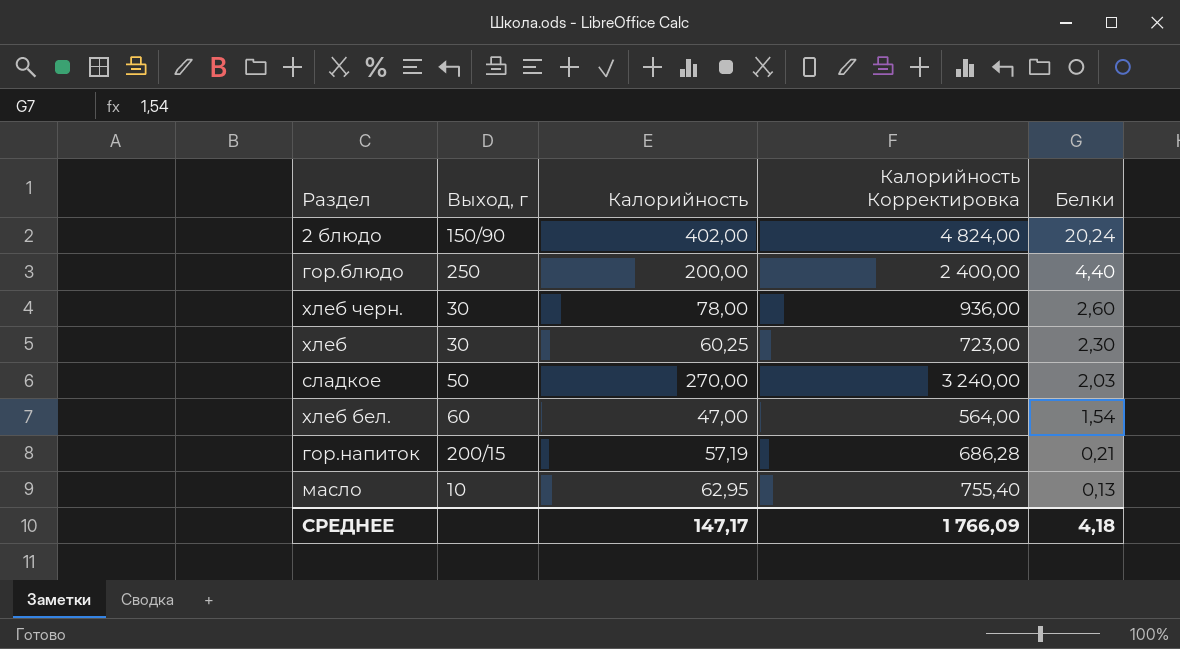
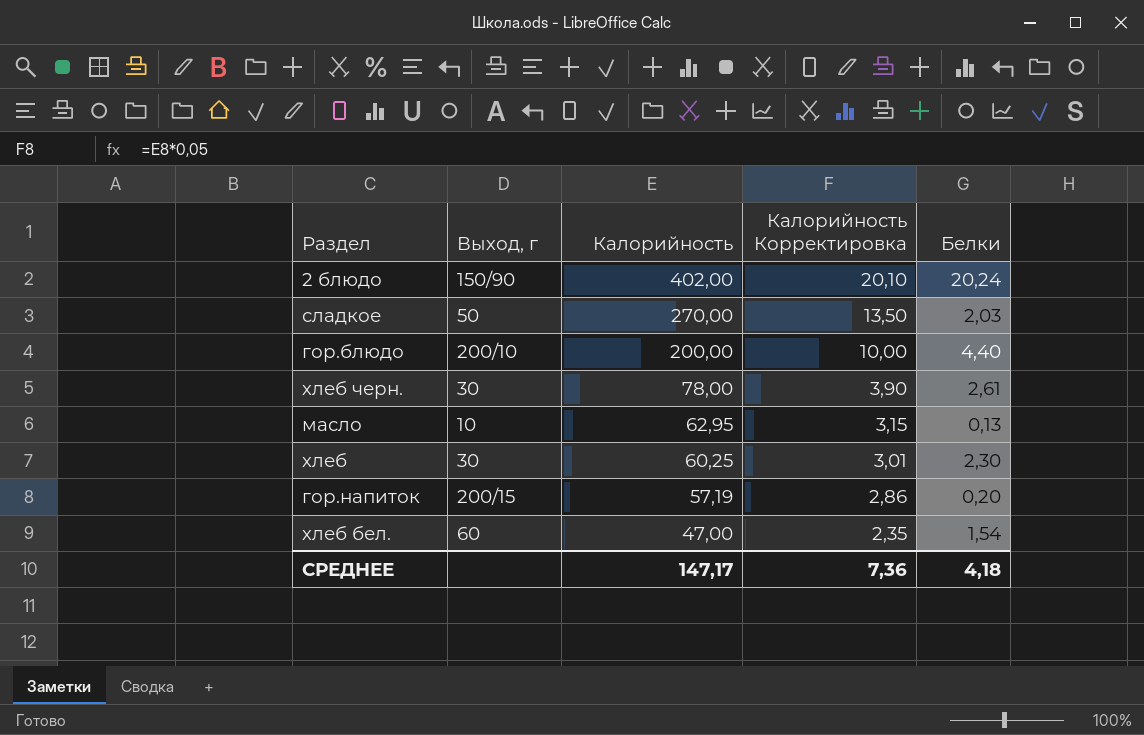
row order: Белки descending -> Калорийность descending
column Калорийность Корректировка | formula: [Калорийность] * 12 -> [Калорийность] * 0,05
гор.блюдо | Выход, г: 250 -> 200/10
хлеб черн. | Белки: 2,60 -> 2,61
гор.напиток | Белки: 0,21 -> 0,20
СРЕДНЕЕ | Калорийность Корректировка: 1 766,09 -> 7,36

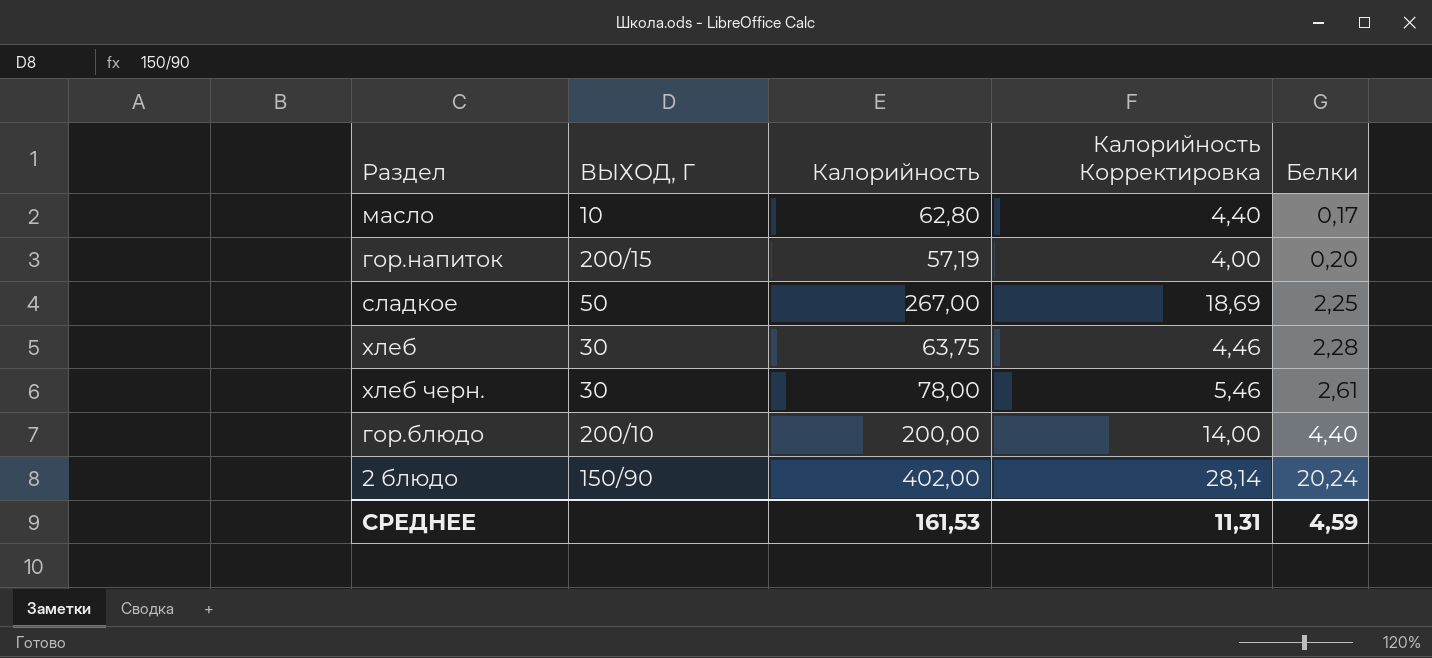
row order: Калорийность descending -> Белки ascending
column name: Выход, г -> ВЫХОД, Г
column Калорийность Корректировка | formula: [Калорийность] * 0,05 -> [Калорийность] * 0,07
row хлеб бел.: 60 | 47,00 | 2,35 | 1,54 -> none
масло | Калорийность: 62,95 -> 62,80
масло | Белки: 0,13 -> 0,17
сладкое | Калорийность: 270,00 -> 267,00
сладкое | Белки: 2,03 -> 2,25
хлеб | Калорийность: 60,25 -> 63,75
хлеб | Белки: 2,30 -> 2,28
СРЕДНЕЕ | Калорийность: 147,17 -> 161,53
СРЕДНЕЕ | Калорийность Корректировка: 7,36 -> 11,31
СРЕДНЕЕ | Белки: 4,18 -> 4,59

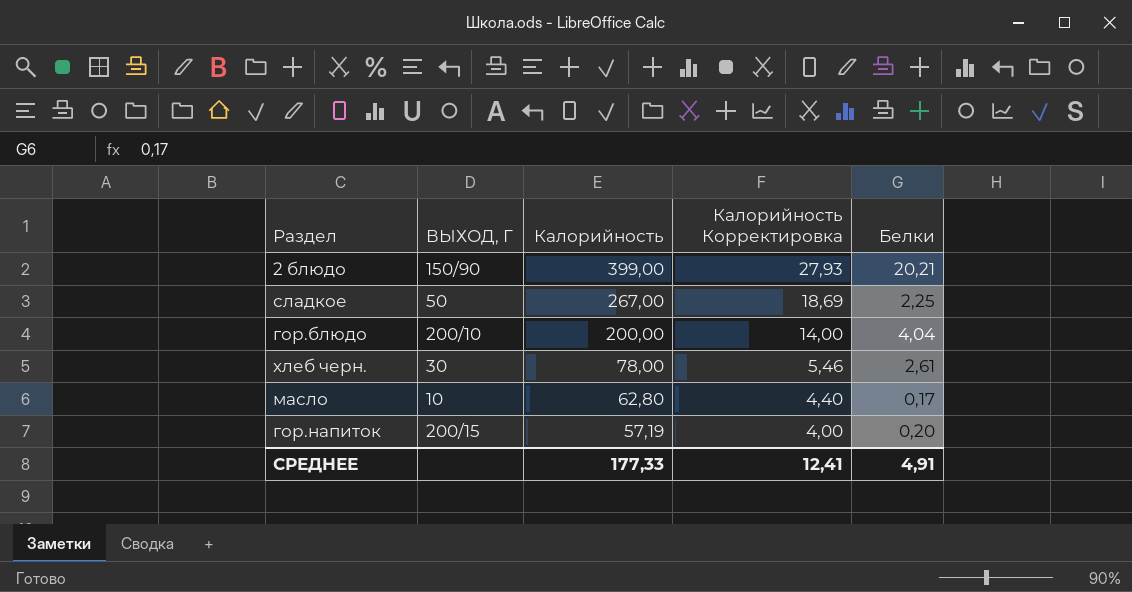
row order: Белки ascending -> Калорийность descending
row хлеб: 30 | 63,75 | 4,46 | 2,28 -> none
2 блюдо | Калорийность: 402,00 -> 399,00
2 блюдо | Калорийность Корректировка: 28,14 -> 27,93
2 блюдо | Белки: 20,24 -> 20,21
гор.блюдо | Белки: 4,40 -> 4,04
СРЕДНЕЕ | Калорийность: 161,53 -> 177,33
СРЕДНЕЕ | Калорийность Корректировка: 11,31 -> 12,41
СРЕДНЕЕ | Белки: 4,59 -> 4,91

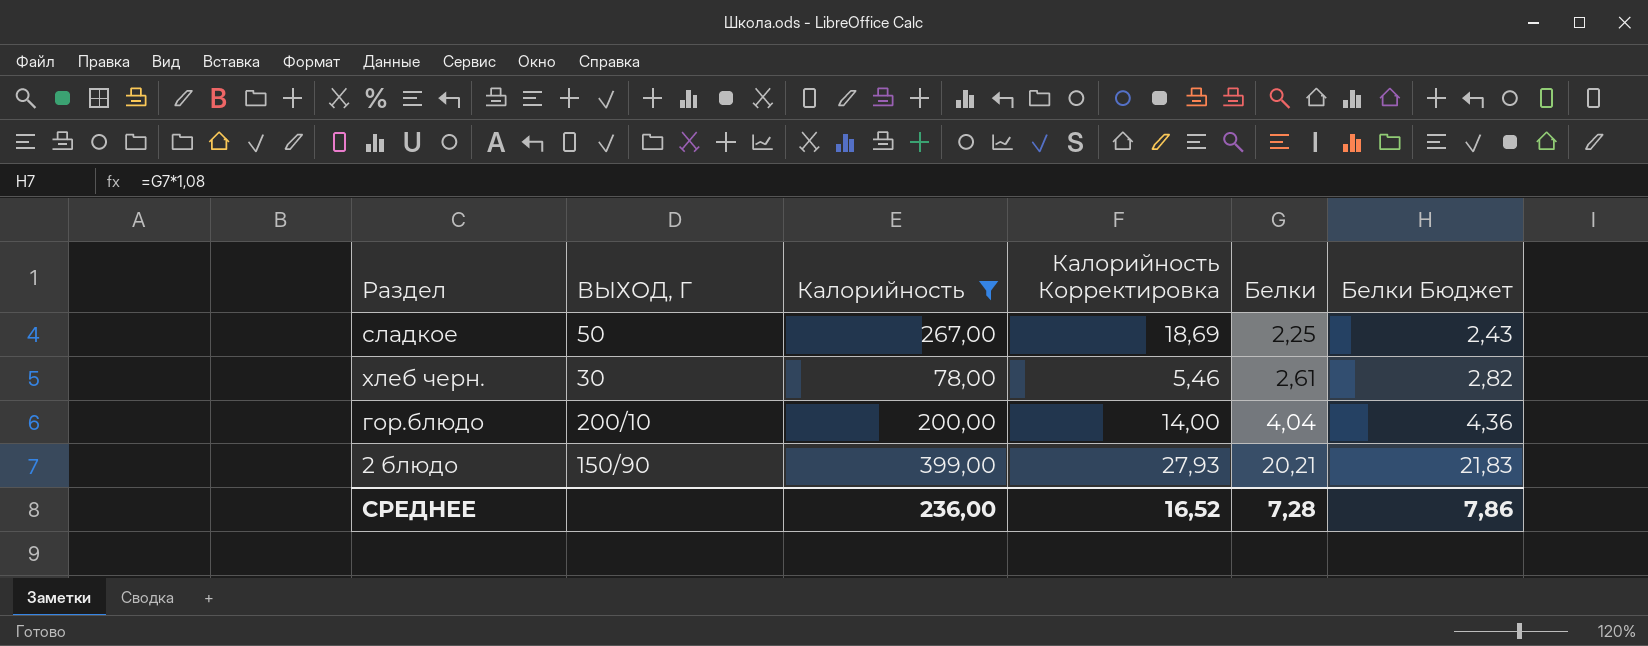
filter: none -> Калорийность >= 78,00
row order: Калорийность descending -> Белки ascending
column Белки Бюджет | formula: none -> [Белки] * 1,08
СРЕДНЕЕ | Калорийность: 177,33 -> 236,00
СРЕДНЕЕ | Калорийность Корректировка: 12,41 -> 16,52
СРЕДНЕЕ | Белки: 4,91 -> 7,28

